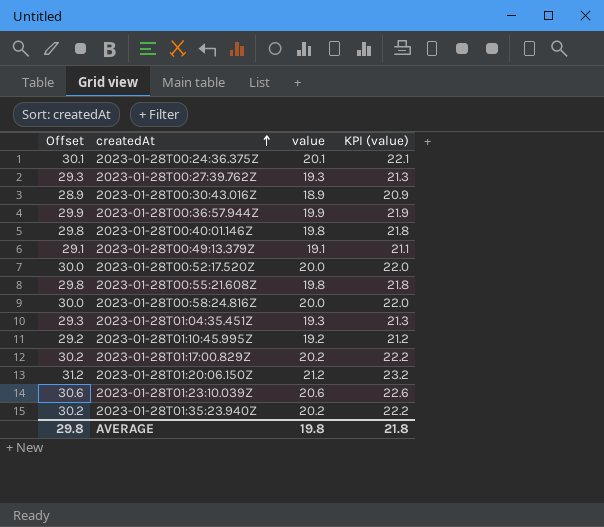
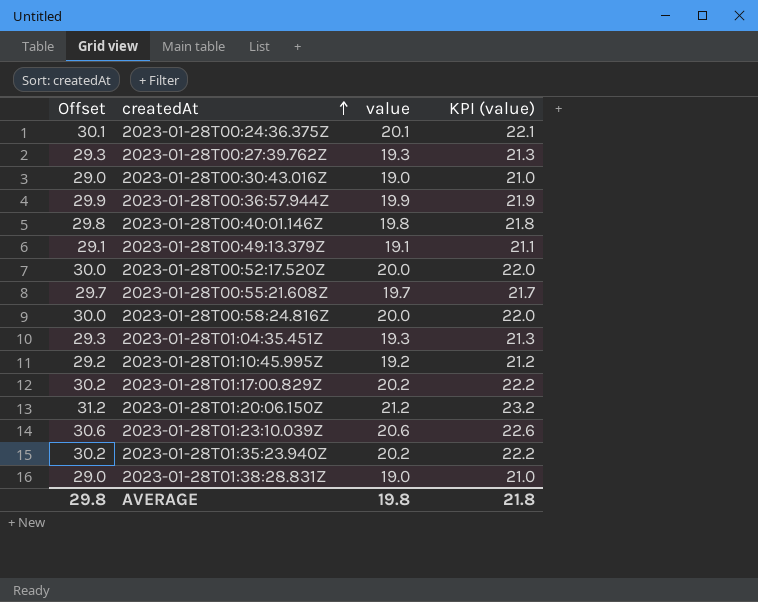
2023-01-28T00:30:43.016Z | Offset: 28.9 -> 29.0
2023-01-28T00:30:43.016Z | value: 18.9 -> 19.0
2023-01-28T00:30:43.016Z | KPI (value): 20.9 -> 21.0
2023-01-28T00:55:21.608Z | Offset: 29.8 -> 29.7
2023-01-28T00:55:21.608Z | value: 19.8 -> 19.7
2023-01-28T00:55:21.608Z | KPI (value): 21.8 -> 21.7
row 2023-01-28T01:38:28.831Z: none -> 29.0 | 19.0 | 21.0

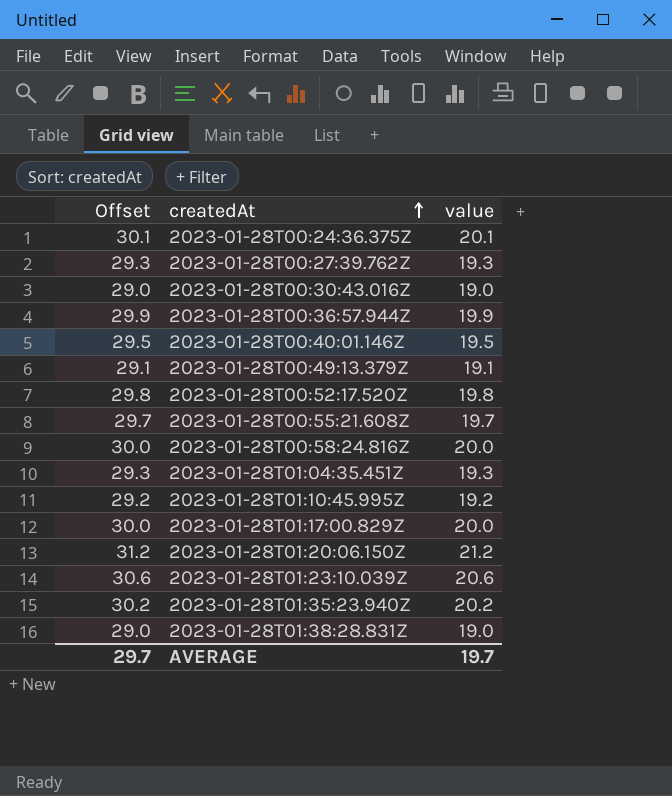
column KPI (value) | formula: [value] + 2 -> none
2023-01-28T00:40:01.146Z | Offset: 29.8 -> 29.5
2023-01-28T00:40:01.146Z | value: 19.8 -> 19.5
2023-01-28T00:52:17.520Z | Offset: 30.0 -> 29.8
2023-01-28T00:52:17.520Z | value: 20.0 -> 19.8
2023-01-28T01:17:00.829Z | Offset: 30.2 -> 30.0
2023-01-28T01:17:00.829Z | value: 20.2 -> 20.0
AVERAGE | Offset: 29.8 -> 29.7
AVERAGE | value: 19.8 -> 19.7

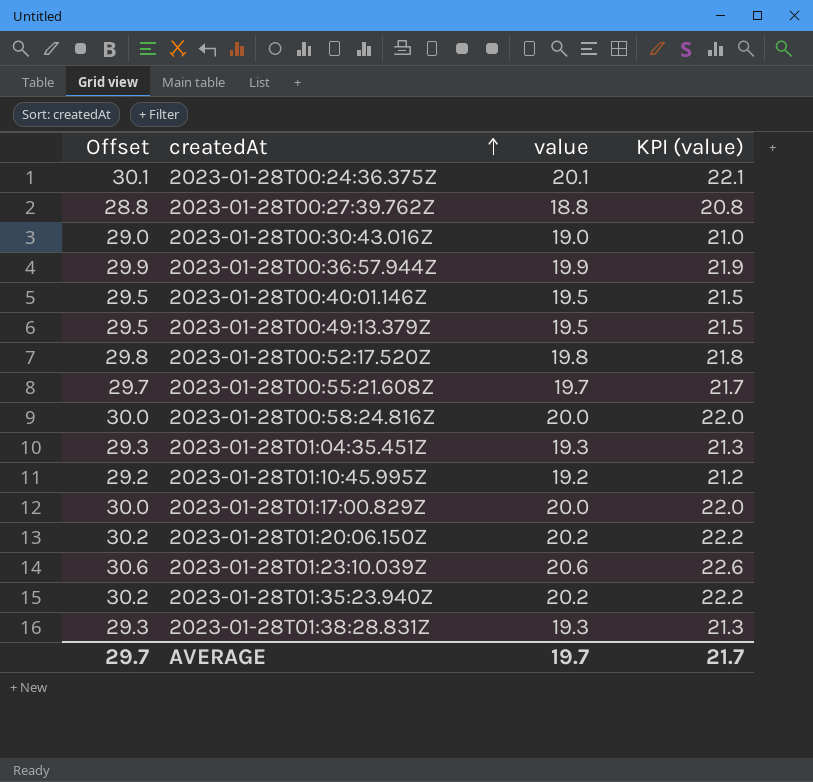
column KPI (value) | formula: none -> [value] + 2
2023-01-28T00:27:39.762Z | Offset: 29.3 -> 28.8
2023-01-28T00:27:39.762Z | value: 19.3 -> 18.8
2023-01-28T00:49:13.379Z | Offset: 29.1 -> 29.5
2023-01-28T00:49:13.379Z | value: 19.1 -> 19.5
2023-01-28T01:20:06.150Z | Offset: 31.2 -> 30.2
2023-01-28T01:20:06.150Z | value: 21.2 -> 20.2
2023-01-28T01:38:28.831Z | Offset: 29.0 -> 29.3
2023-01-28T01:38:28.831Z | value: 19.0 -> 19.3

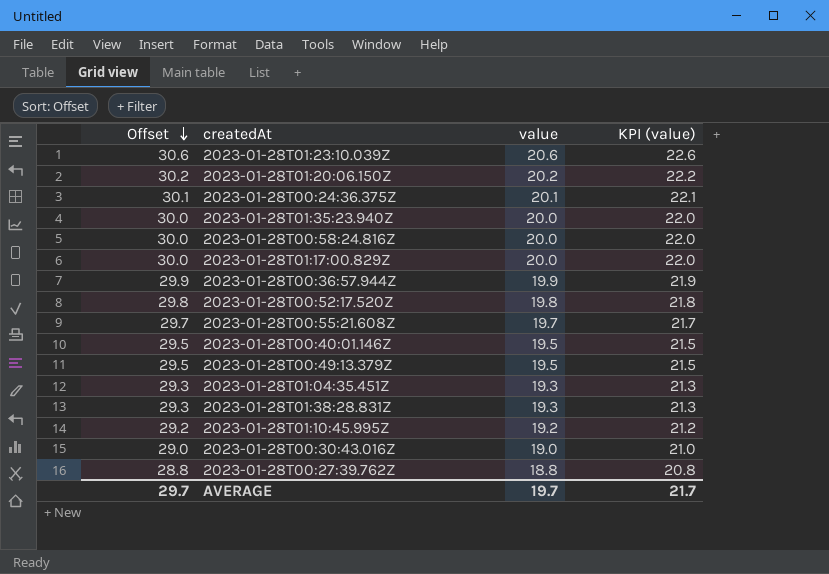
row order: createdAt ascending -> Offset descending
2023-01-28T01:35:23.940Z | Offset: 30.2 -> 30.0
2023-01-28T01:35:23.940Z | value: 20.2 -> 20.0
2023-01-28T01:35:23.940Z | KPI (value): 22.2 -> 22.0

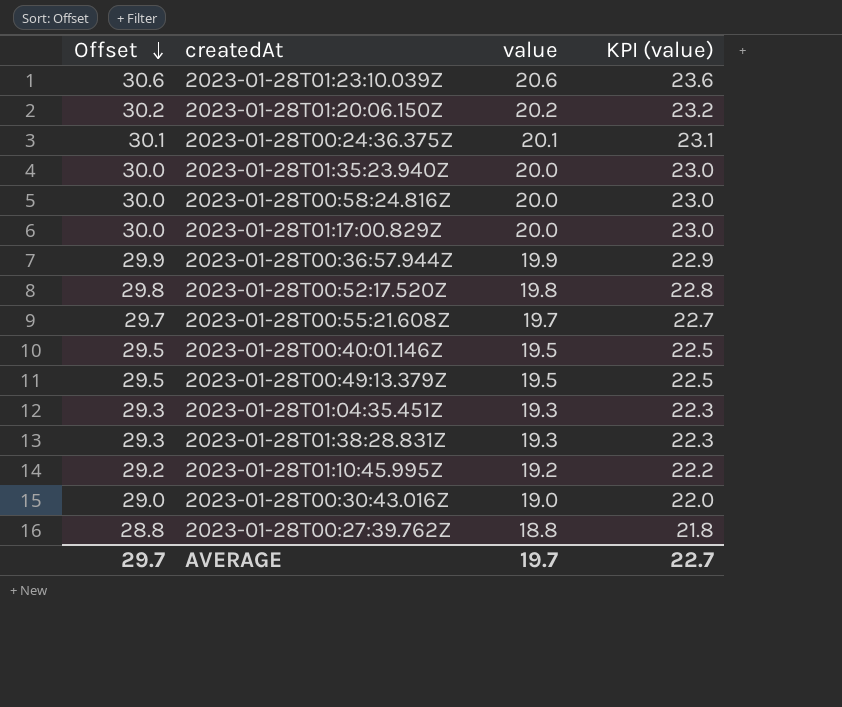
column KPI (value) | formula: [value] + 2 -> [value] + 3
AVERAGE | KPI (value): 21.7 -> 22.7

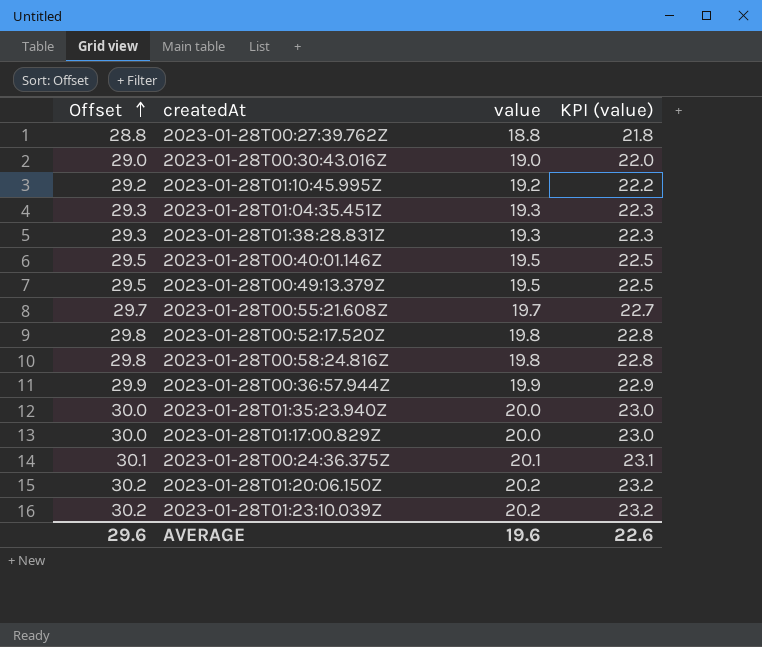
row order: Offset descending -> Offset ascending
2023-01-28T00:58:24.816Z | Offset: 30.0 -> 29.8
2023-01-28T00:58:24.816Z | value: 20.0 -> 19.8
2023-01-28T00:58:24.816Z | KPI (value): 23.0 -> 22.8
2023-01-28T01:23:10.039Z | Offset: 30.6 -> 30.2
2023-01-28T01:23:10.039Z | value: 20.6 -> 20.2
2023-01-28T01:23:10.039Z | KPI (value): 23.6 -> 23.2
AVERAGE | Offset: 29.7 -> 29.6
AVERAGE | value: 19.7 -> 19.6
AVERAGE | KPI (value): 22.7 -> 22.6

